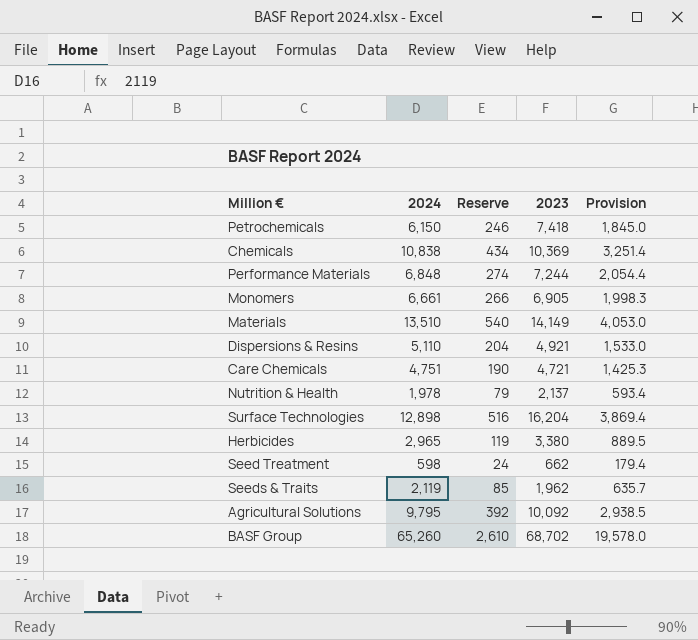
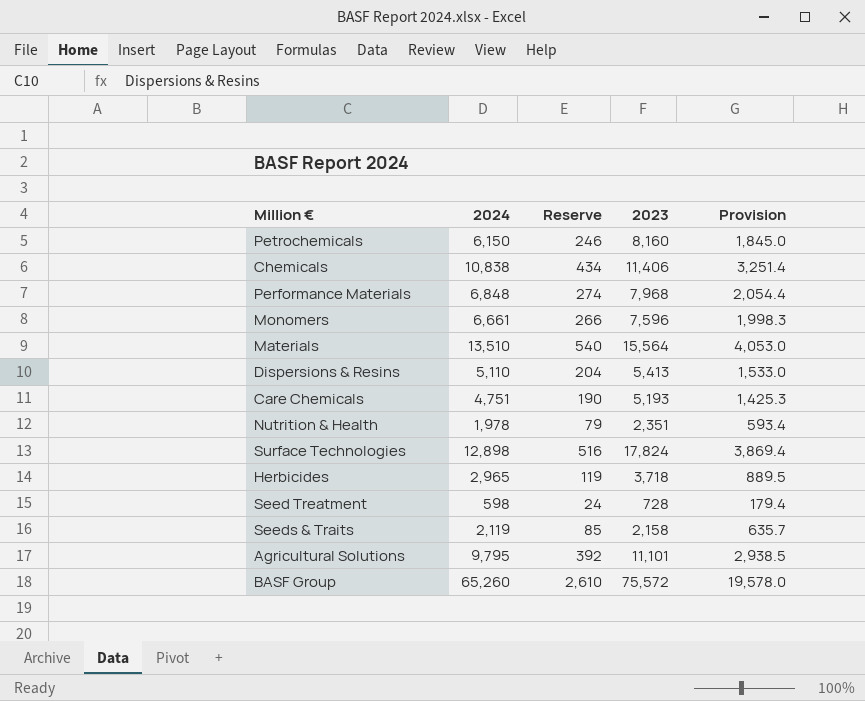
Petrochemicals | 2023: 7,418 -> 8,160
Chemicals | 2023: 10,369 -> 11,406
Performance Materials | 2023: 7,244 -> 7,968
Monomers | 2023: 6,905 -> 7,596
Materials | 2023: 14,149 -> 15,564
Dispersions & Resins | 2023: 4,921 -> 5,413
Care Chemicals | 2023: 4,721 -> 5,193
Nutrition & Health | 2023: 2,137 -> 2,351
Surface Technologies | 2023: 16,204 -> 17,824
Herbicides | 2023: 3,380 -> 3,718
Seed Treatment | 2023: 662 -> 728
Seeds & Traits | 2023: 1,962 -> 2,158
Agricultural Solutions | 2023: 10,092 -> 11,101
BASF Group | 2023: 68,702 -> 75,572

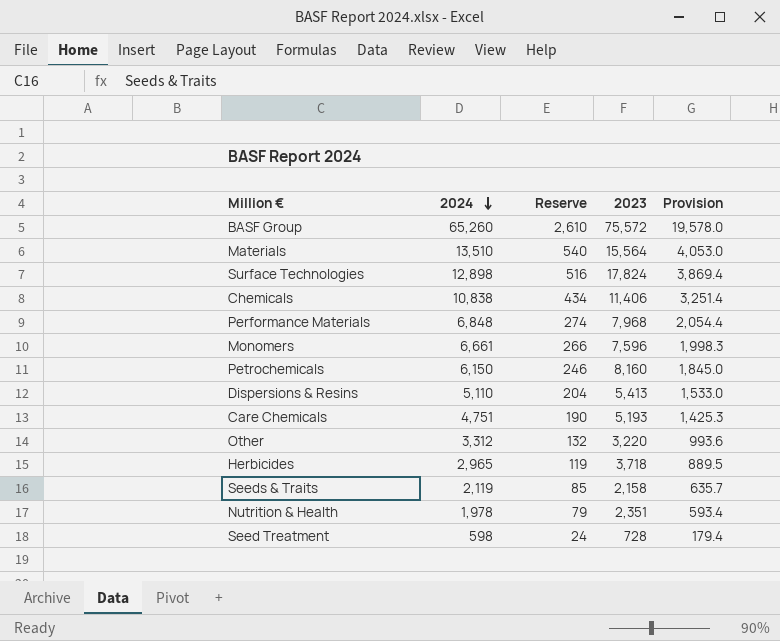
row order: none -> 2024 descending
row Agricultural Solutions: 9,795 | 392 | 11,101 | 2,938.5 -> none
row Other: none -> 3,312 | 132 | 3,220 | 993.6

